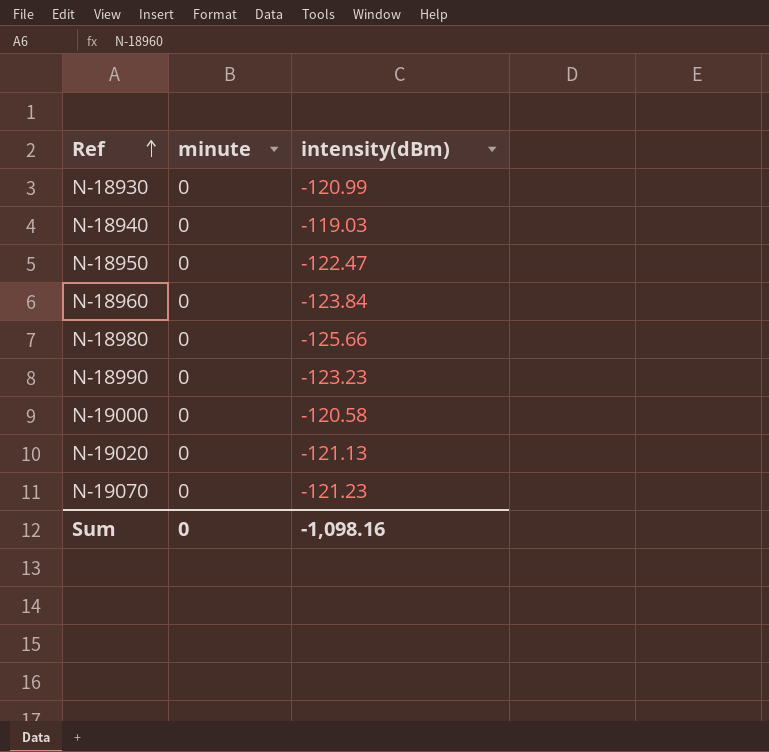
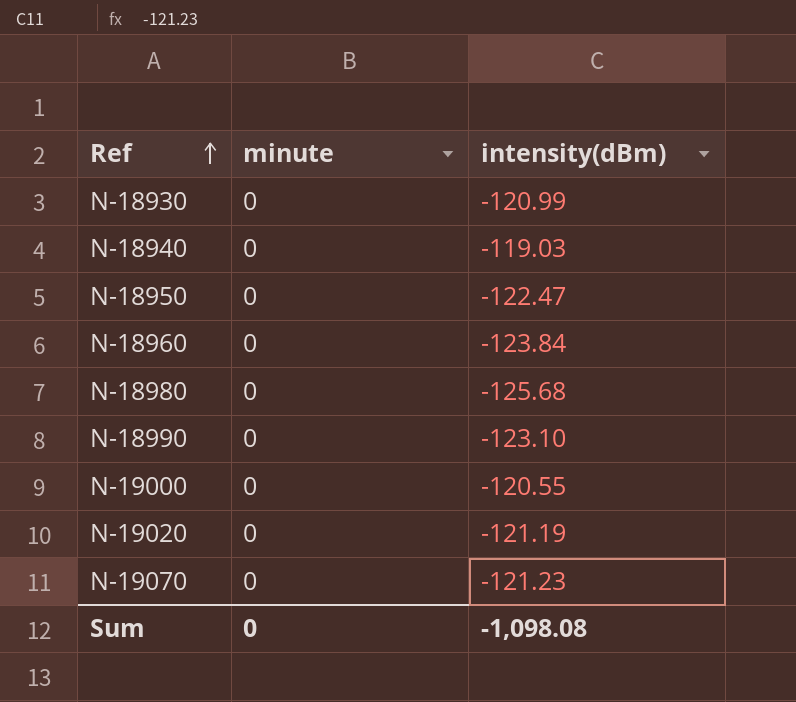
N-18980 | intensity(dBm): -125.66 -> -125.68
N-18990 | intensity(dBm): -123.23 -> -123.10
N-19000 | intensity(dBm): -120.58 -> -120.55
N-19020 | intensity(dBm): -121.13 -> -121.19
Sum | intensity(dBm): -1,098.16 -> -1,098.08

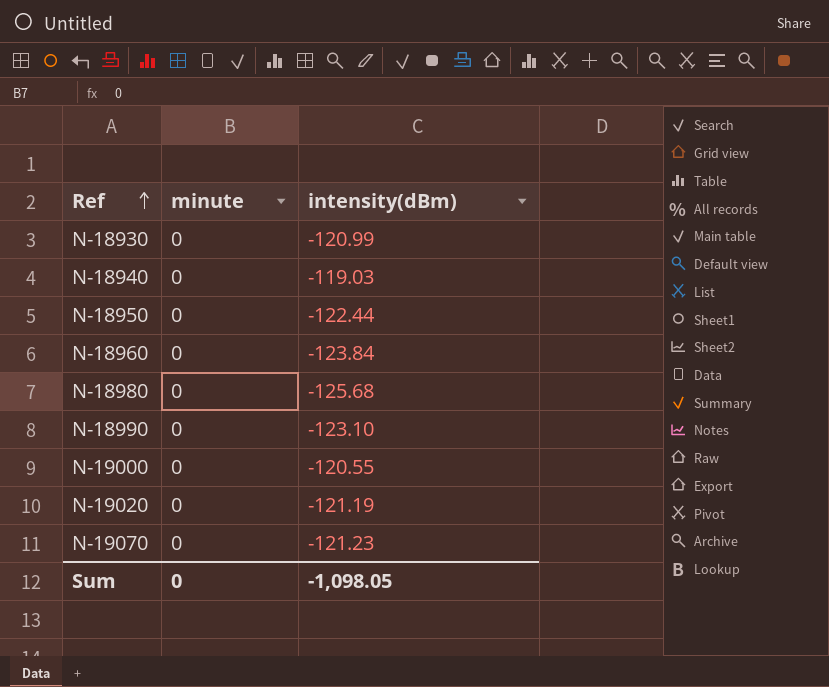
N-18950 | intensity(dBm): -122.47 -> -122.44
Sum | intensity(dBm): -1,098.08 -> -1,098.05

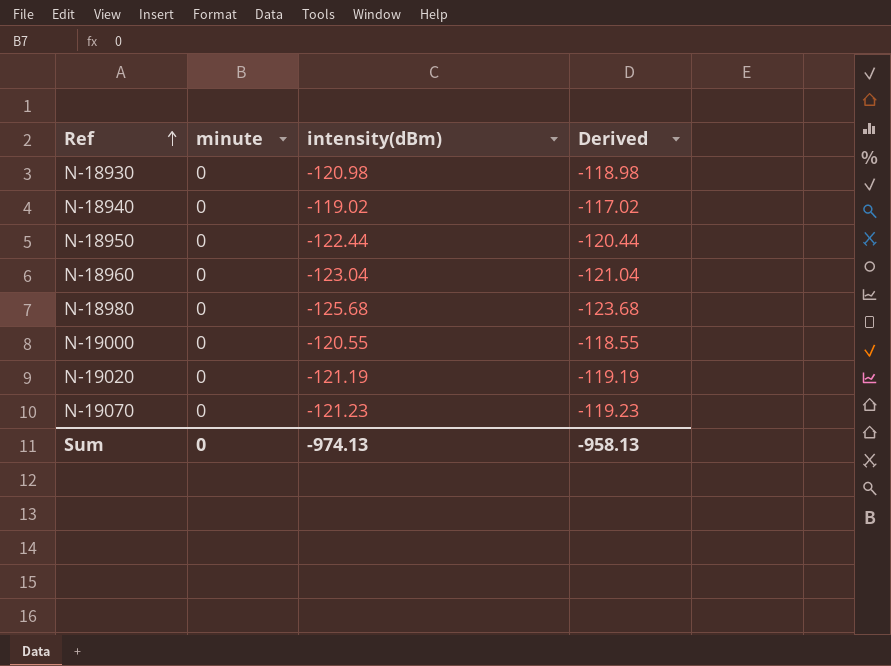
column Derived | formula: none -> [intensity(dBm)] + 2
row N-18990: 0 | -123.10 -> none
N-18930 | intensity(dBm): -120.99 -> -120.98
N-18940 | intensity(dBm): -119.03 -> -119.02
N-18960 | intensity(dBm): -123.84 -> -123.04
Sum | intensity(dBm): -1,098.05 -> -974.13

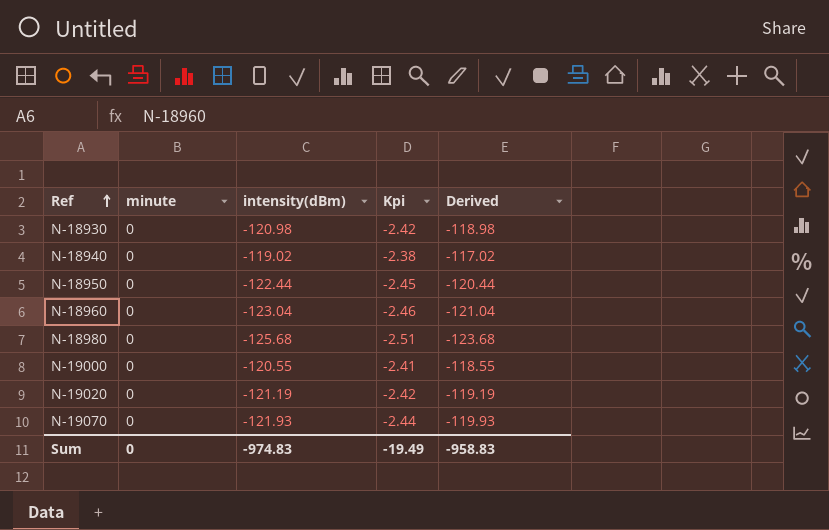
column Kpi | formula: none -> [intensity(dBm)] * 0.02
N-19070 | intensity(dBm): -121.23 -> -121.93
N-19070 | Derived: -119.23 -> -119.93
Sum | intensity(dBm): -974.13 -> -974.83
Sum | Derived: -958.13 -> -958.83

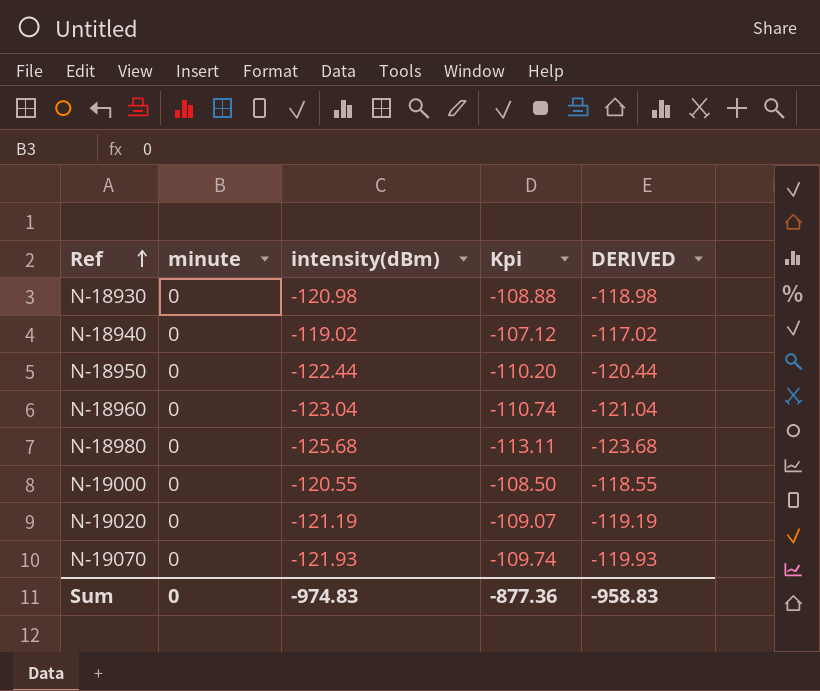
column Kpi | formula: [intensity(dBm)] * 0.02 -> [intensity(dBm)] * 0.9
column name: Derived -> DERIVED
Sum | Kpi: -19.49 -> -877.36

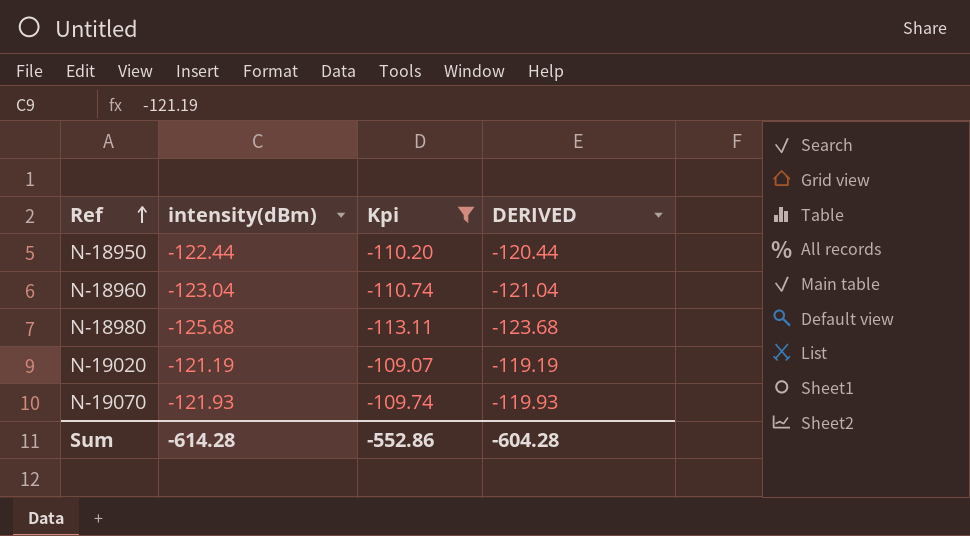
filter: none -> Kpi <= -109.07
column minute | position: 2 -> none
Sum | intensity(dBm): -974.83 -> -614.28
Sum | Kpi: -877.36 -> -552.86
Sum | DERIVED: -958.83 -> -604.28

